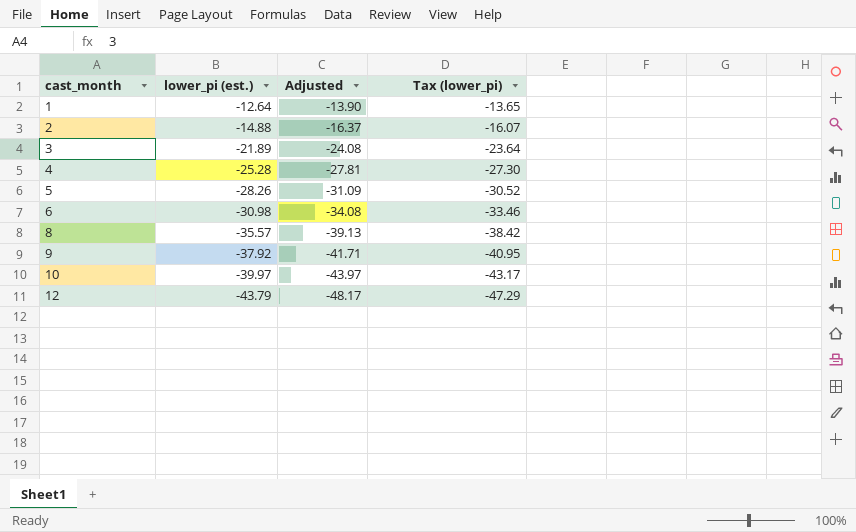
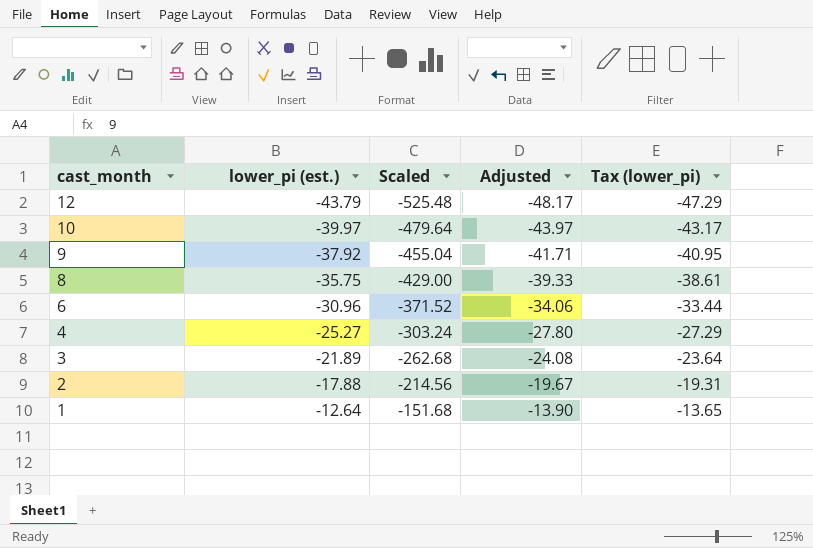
row order: cast_month ascending -> cast_month descending
column Scaled | formula: none -> [lower_pi (est.)] * 12
row 5: -28.26 | -31.09 | -30.52 -> none
8 | lower_pi (est.): -35.57 -> -35.75
8 | Adjusted: -39.13 -> -39.33
8 | Tax (lower_pi): -38.42 -> -38.61
6 | lower_pi (est.): -30.98 -> -30.96
6 | Adjusted: -34.08 -> -34.06
6 | Tax (lower_pi): -33.46 -> -33.44
4 | lower_pi (est.): -25.28 -> -25.27
4 | Adjusted: -27.81 -> -27.80
4 | Tax (lower_pi): -27.30 -> -27.29
2 | lower_pi (est.): -14.88 -> -17.88
2 | Adjusted: -16.37 -> -19.67
2 | Tax (lower_pi): -16.07 -> -19.31

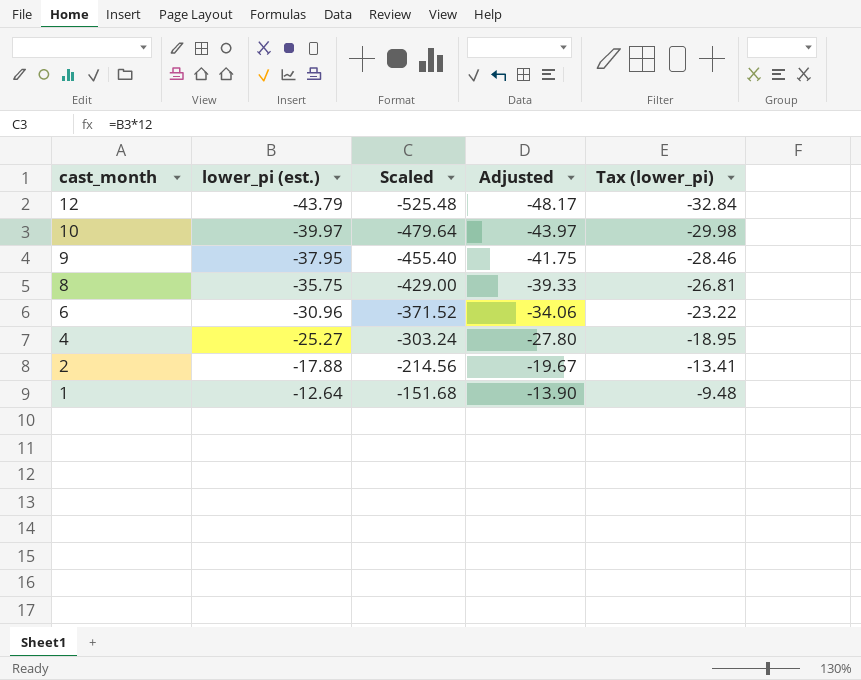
column Tax (lower_pi) | formula: [lower_pi (est.)] * 1.08 -> [lower_pi (est.)] * 0.75
row 3: -21.89 | -262.68 | -24.08 | -23.64 -> none
9 | lower_pi (est.): -37.92 -> -37.95
9 | Scaled: -455.04 -> -455.40
9 | Adjusted: -41.71 -> -41.75

